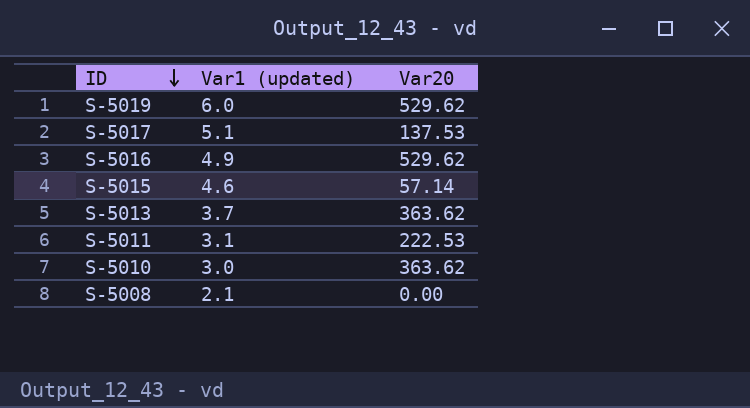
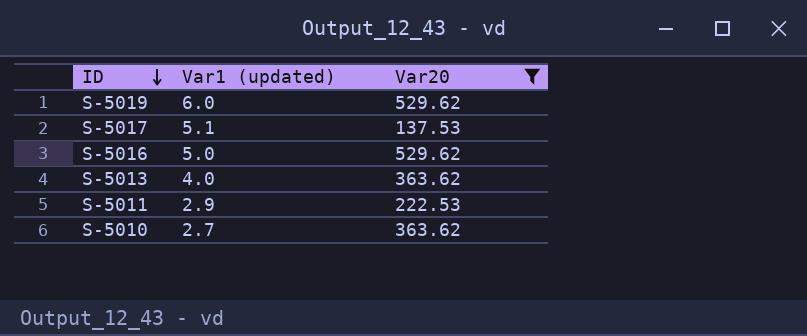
filter: none -> Var20 >= 137.53
S-5016 | Var1 (updated): 4.9 -> 5.0
S-5013 | Var1 (updated): 3.7 -> 4.0
S-5011 | Var1 (updated): 3.1 -> 2.9
S-5010 | Var1 (updated): 3.0 -> 2.7

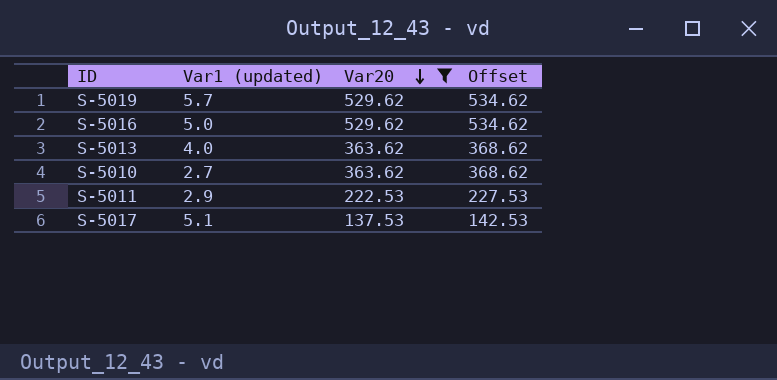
row order: ID descending -> Var20 descending
column Offset | formula: none -> [Var20] + 5
S-5019 | Var1 (updated): 6.0 -> 5.7

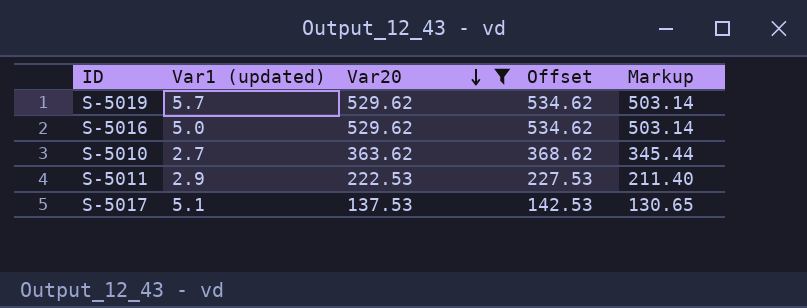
column Markup | formula: none -> [Var20] * 0.95
row S-5013: 4.0 | 363.62 | 368.62 -> none

